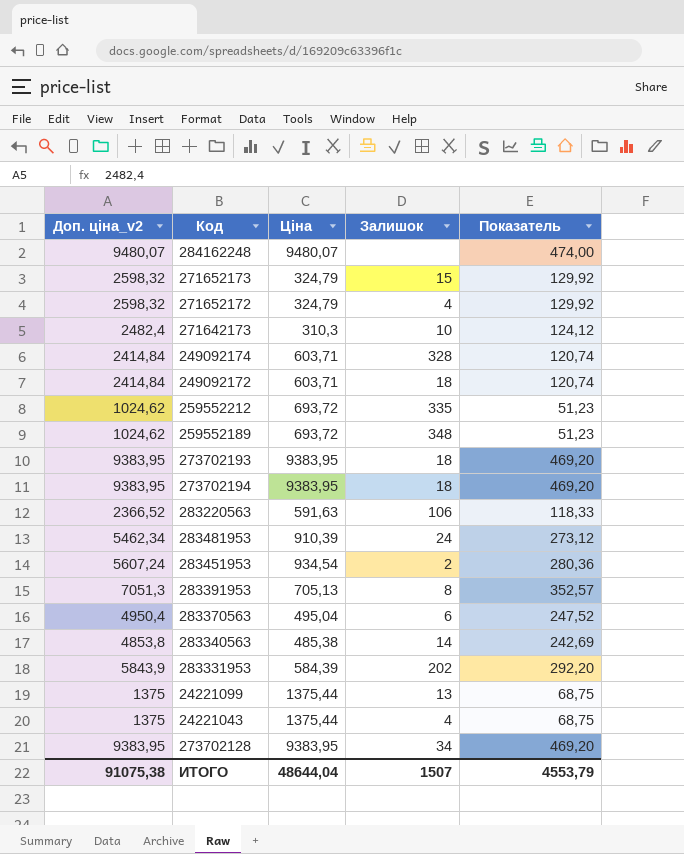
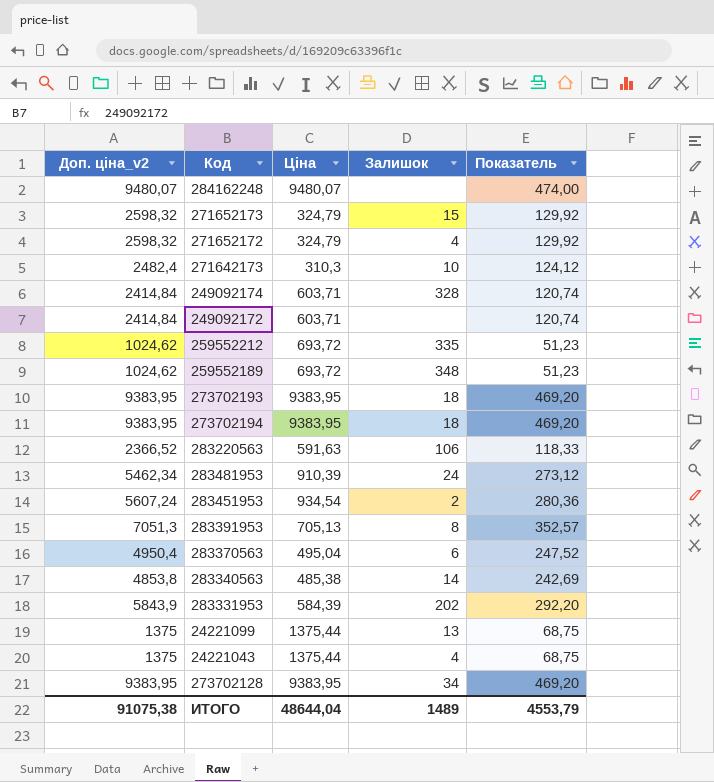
249092172 | Залишок: 18 -> none
ИТОГО | Залишок: 1507 -> 1489

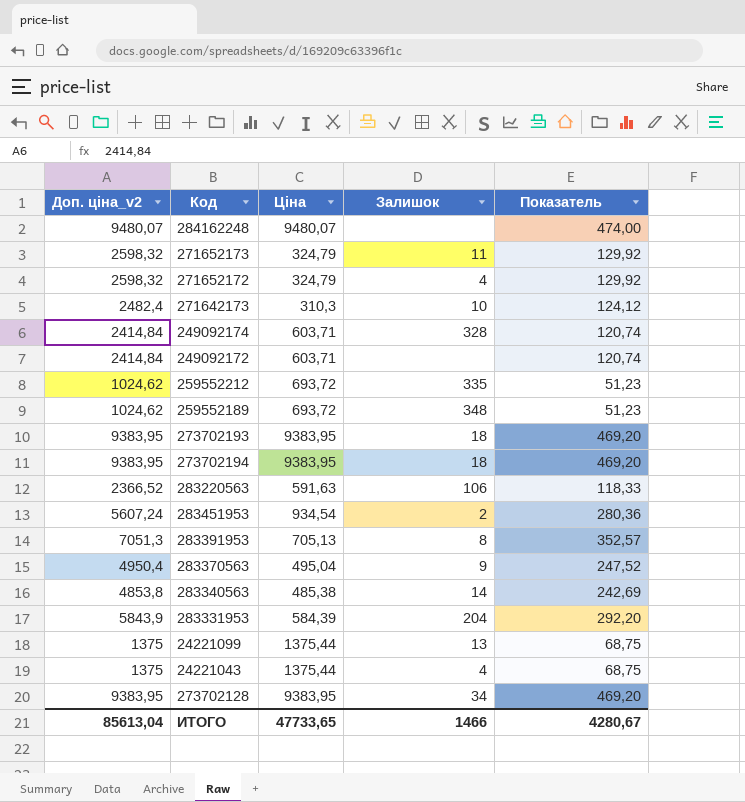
row 283481953: 5462,34 | 910,39 | 24 | 273,12 -> none
271652173 | Залишок: 15 -> 11
283370563 | Залишок: 6 -> 9
283331953 | Залишок: 202 -> 204
ИТОГО | Доп. ціна_v2: 91075,38 -> 85613,04
ИТОГО | Ціна: 48644,04 -> 47733,65
ИТОГО | Залишок: 1489 -> 1466
ИТОГО | Показатель: 4553,79 -> 4280,67

